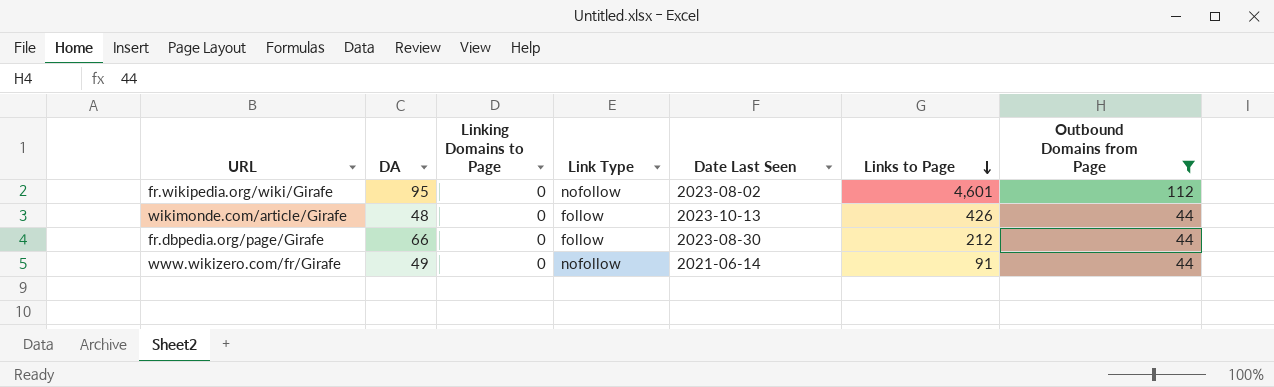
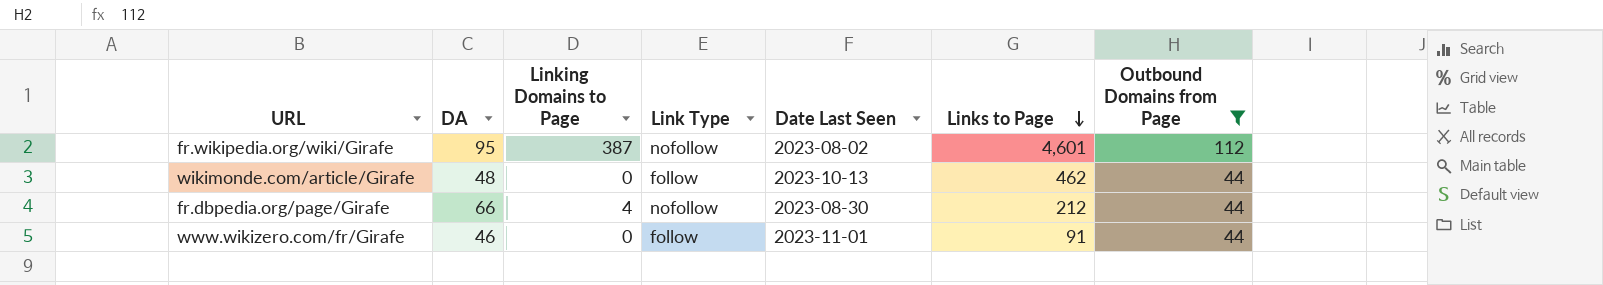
fr.wikipedia.org/wiki/Girafe | Linking Domains to Page: 0 -> 387
wikimonde.com/article/Girafe | Links to Page: 426 -> 462
fr.dbpedia.org/page/Girafe | Linking Domains to Page: 0 -> 4
fr.dbpedia.org/page/Girafe | Link Type: follow -> nofollow
www.wikizero.com/fr/Girafe | DA: 49 -> 46
www.wikizero.com/fr/Girafe | Link Type: nofollow -> follow
www.wikizero.com/fr/Girafe | Date Last Seen: 2021-06-14 -> 2023-11-01

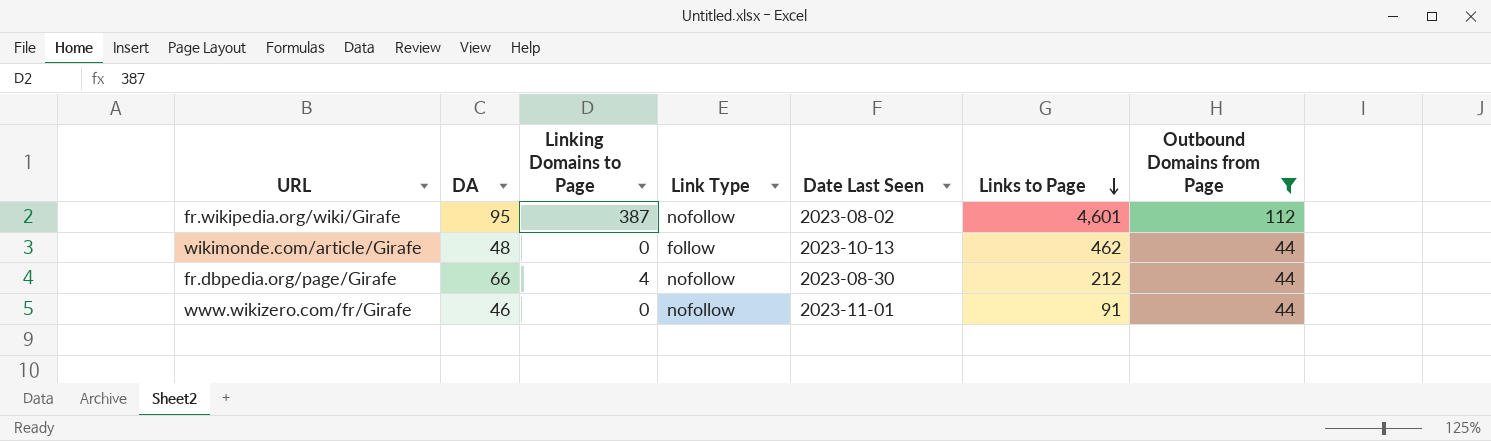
www.wikizero.com/fr/Girafe | Link Type: follow -> nofollow

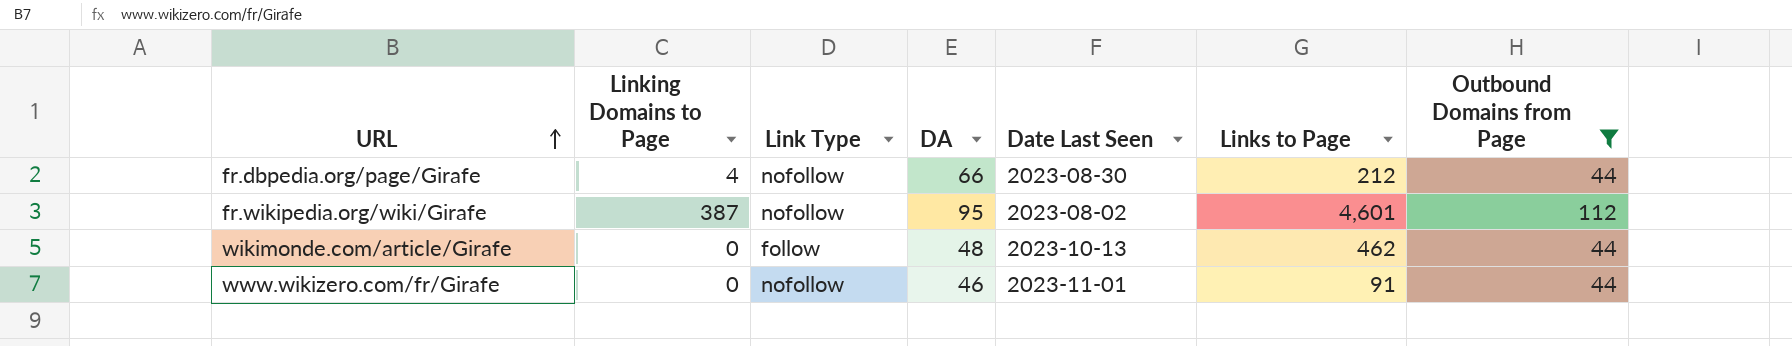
row order: Links to Page descending -> URL ascending
column DA | position: 2 -> 4

